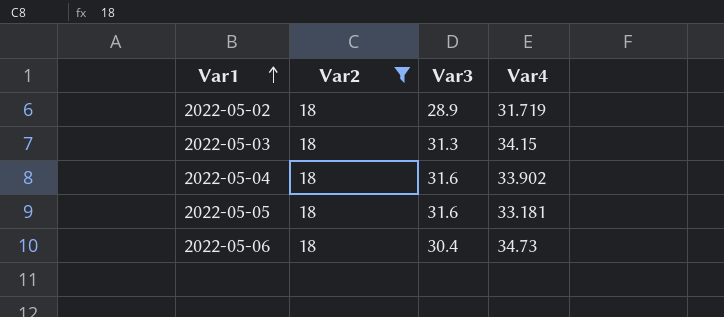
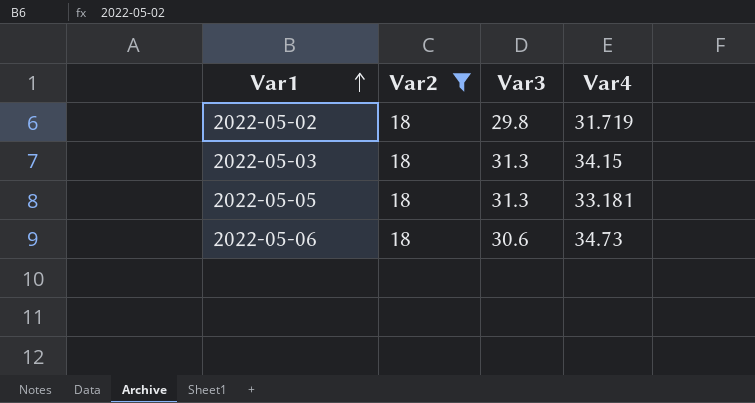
row 2022-05-04: 18 | 31.6 | 33.902 -> none
2022-05-02 | Var3: 28.9 -> 29.8
2022-05-05 | Var3: 31.6 -> 31.3
2022-05-06 | Var3: 30.4 -> 30.6

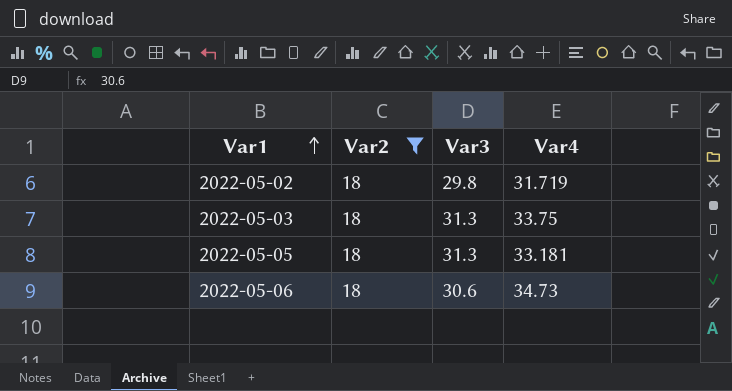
2022-05-03 | Var4: 34.15 -> 33.75

